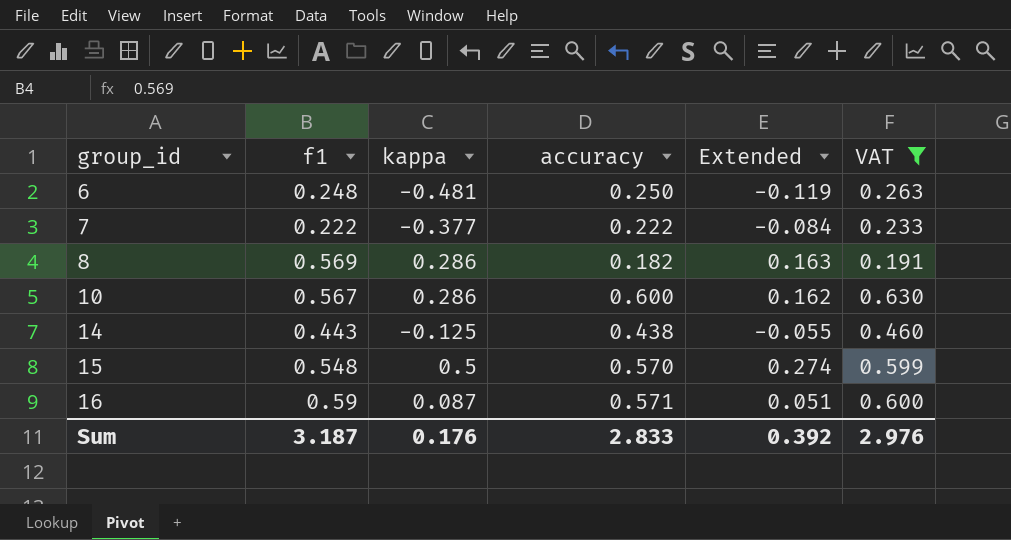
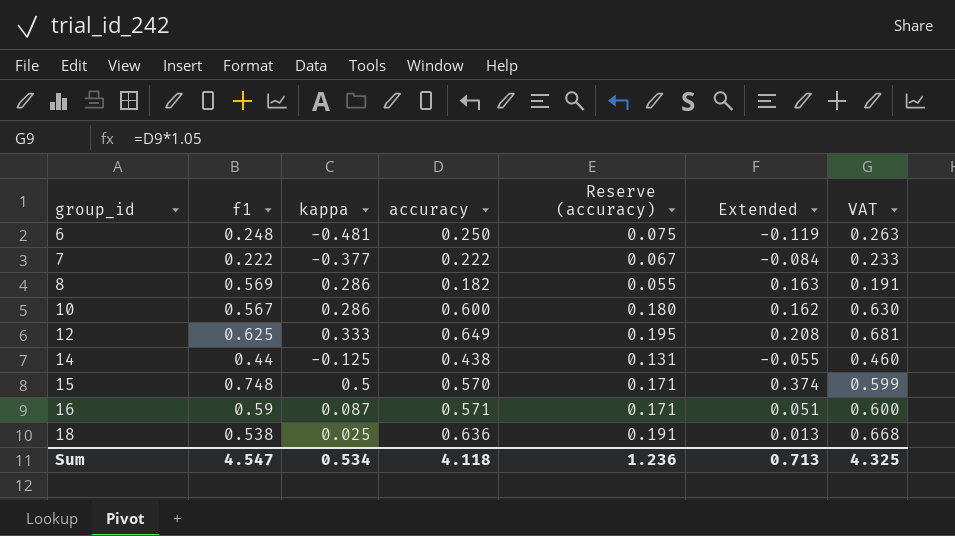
filter: VAT <= 0.630 -> none
column Reserve (accuracy) | formula: none -> [accuracy] * 0.3
14 | f1: 0.443 -> 0.44
15 | f1: 0.548 -> 0.748
15 | Extended: 0.274 -> 0.374
Sum | f1: 3.187 -> 4.547
Sum | kappa: 0.176 -> 0.534
Sum | accuracy: 2.833 -> 4.118
Sum | Extended: 0.392 -> 0.713
Sum | VAT: 2.976 -> 4.325

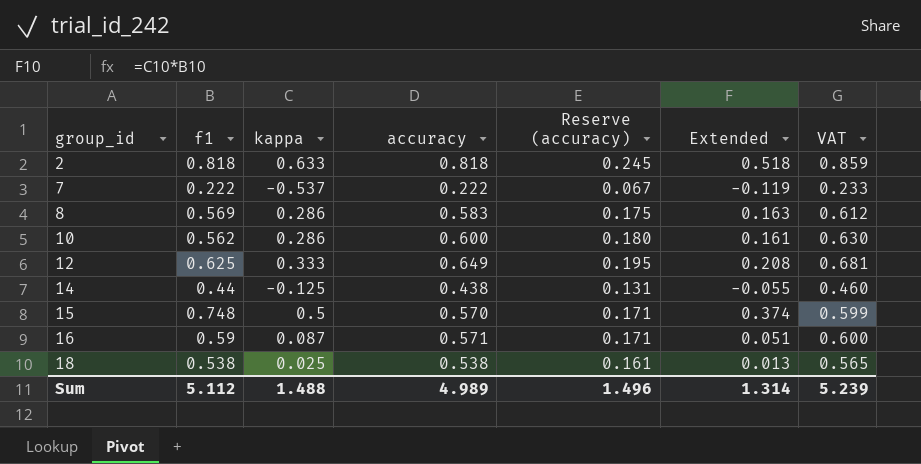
row 6: 0.248 | -0.481 | 0.250 | 0.075 | -0.119 | 0.263 -> none
row 2: none -> 0.818 | 0.633 | 0.818 | 0.245 | 0.518 | 0.859
7 | kappa: -0.377 -> -0.537
7 | Extended: -0.084 -> -0.119
8 | accuracy: 0.182 -> 0.583
8 | Reserve (accuracy): 0.055 -> 0.175
8 | VAT: 0.191 -> 0.612
10 | f1: 0.567 -> 0.562
10 | Extended: 0.162 -> 0.161
18 | accuracy: 0.636 -> 0.538
18 | Reserve (accuracy): 0.191 -> 0.161
18 | VAT: 0.668 -> 0.565
Sum | f1: 4.547 -> 5.112
Sum | kappa: 0.534 -> 1.488
Sum | accuracy: 4.118 -> 4.989
Sum | Reserve (accuracy): 1.236 -> 1.496
Sum | Extended: 0.713 -> 1.314
Sum | VAT: 4.325 -> 5.239

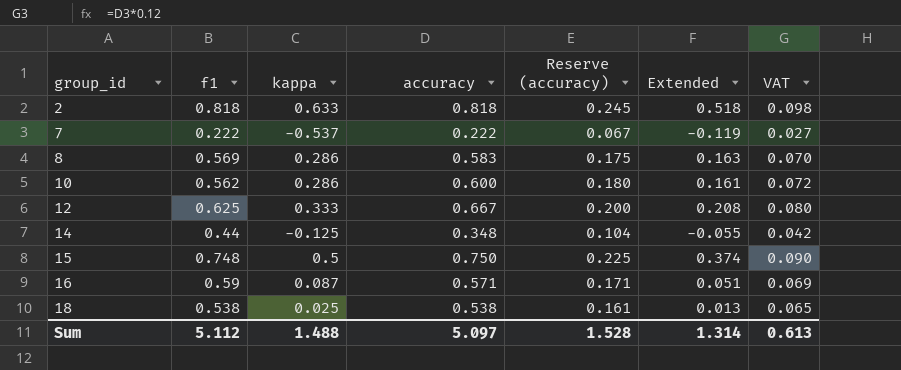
column VAT | formula: [accuracy] * 1.05 -> [accuracy] * 0.12
12 | accuracy: 0.649 -> 0.667
12 | Reserve (accuracy): 0.195 -> 0.200
14 | accuracy: 0.438 -> 0.348
14 | Reserve (accuracy): 0.131 -> 0.104
15 | accuracy: 0.570 -> 0.750
15 | Reserve (accuracy): 0.171 -> 0.225
Sum | accuracy: 4.989 -> 5.097
Sum | Reserve (accuracy): 1.496 -> 1.528
Sum | VAT: 5.239 -> 0.613

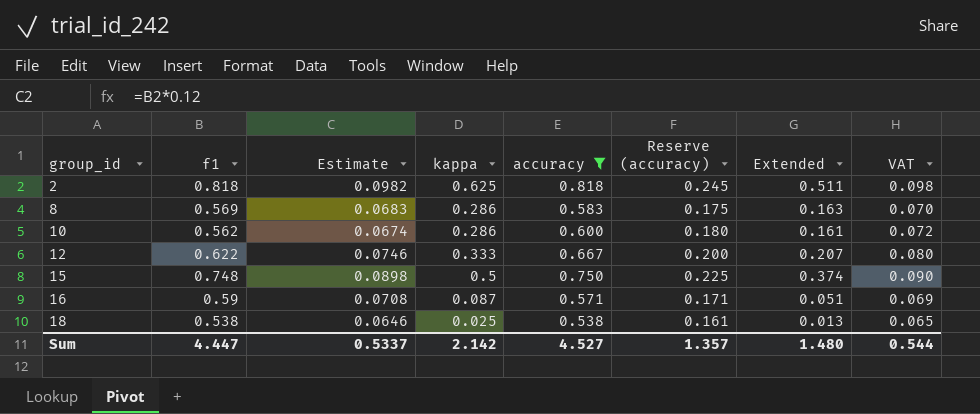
filter: none -> accuracy >= 0.538
column Estimate | formula: none -> [f1] * 0.12
2 | kappa: 0.633 -> 0.625
2 | Extended: 0.518 -> 0.511
12 | f1: 0.625 -> 0.622
12 | Extended: 0.208 -> 0.207
Sum | f1: 5.112 -> 4.447
Sum | kappa: 1.488 -> 2.142
Sum | accuracy: 5.097 -> 4.527
Sum | Reserve (accuracy): 1.528 -> 1.357
Sum | Extended: 1.314 -> 1.480
Sum | VAT: 0.613 -> 0.544

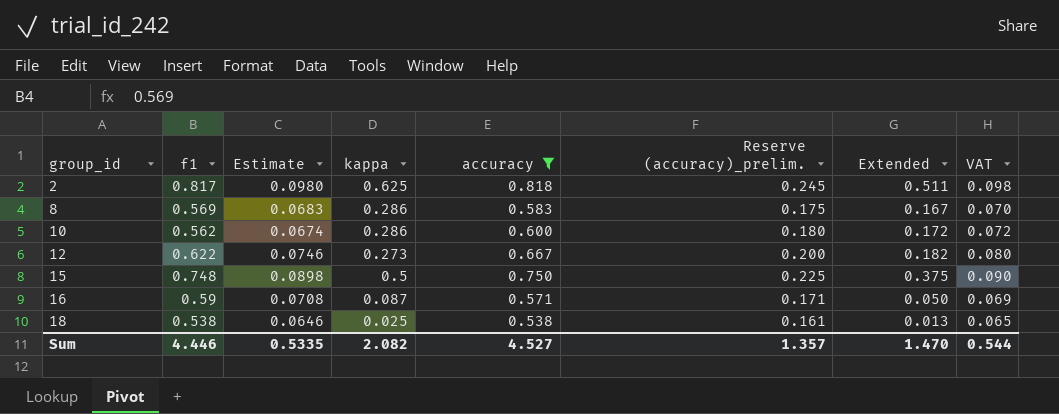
column name: Reserve (accuracy) -> Reserve (accuracy)_prelim.
column Extended | formula: [f1] * [kappa] -> [kappa] * [accuracy]
2 | f1: 0.818 -> 0.817
2 | Estimate: 0.0982 -> 0.0980
12 | kappa: 0.333 -> 0.273
Sum | f1: 4.447 -> 4.446
Sum | Estimate: 0.5337 -> 0.5335
Sum | kappa: 2.142 -> 2.082
Sum | Extended: 1.480 -> 1.470

